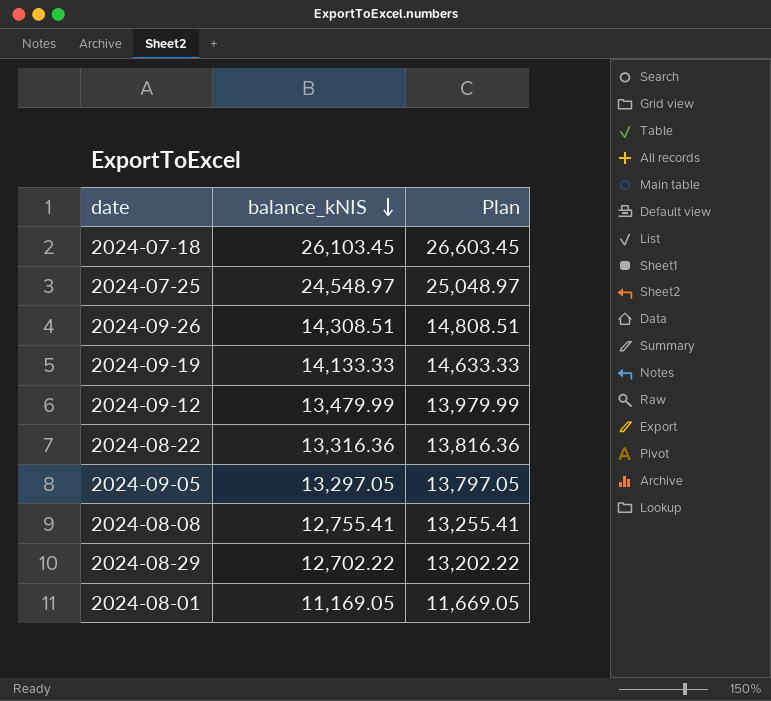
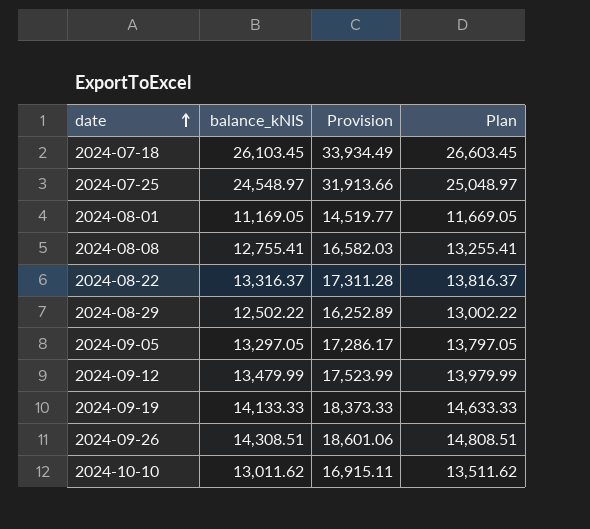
row order: balance_kNIS descending -> date ascending
column Provision | formula: none -> [balance_kNIS] * 1.3
2024-08-22 | balance_kNIS: 13,316.36 -> 13,316.37
2024-08-22 | Plan: 13,816.36 -> 13,816.37
2024-08-29 | balance_kNIS: 12,702.22 -> 12,502.22
2024-08-29 | Plan: 13,202.22 -> 13,002.22
row 2024-10-10: none -> 13,011.62 | 16,915.11 | 13,511.62

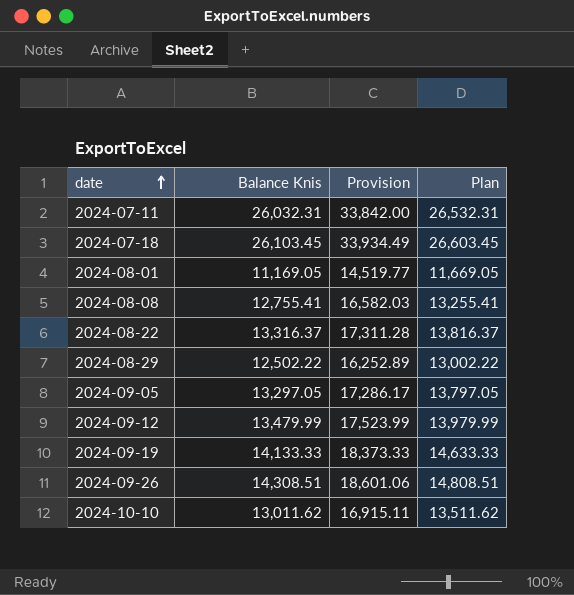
column name: balance_kNIS -> Balance Knis
row 2024-07-25: 24,548.97 | 31,913.66 | 25,048.97 -> none
row 2024-07-11: none -> 26,032.31 | 33,842.00 | 26,532.31

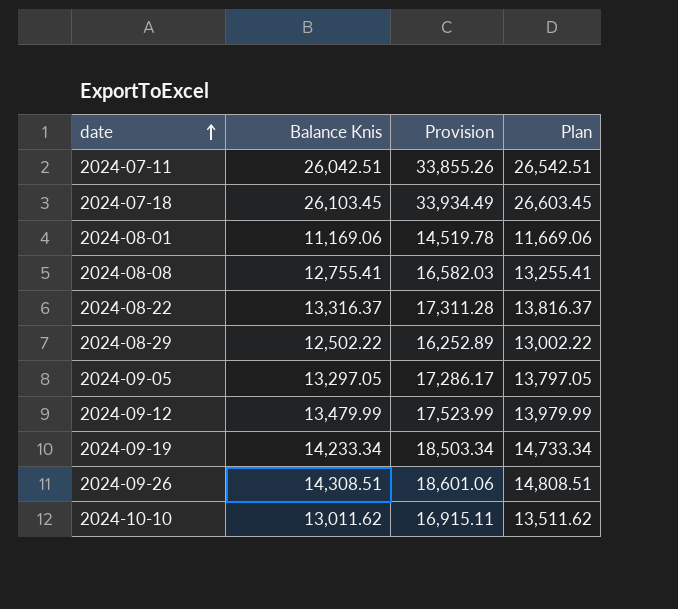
2024-07-11 | Balance Knis: 26,032.31 -> 26,042.51
2024-07-11 | Provision: 33,842.00 -> 33,855.26
2024-07-11 | Plan: 26,532.31 -> 26,542.51
2024-08-01 | Balance Knis: 11,169.05 -> 11,169.06
2024-08-01 | Provision: 14,519.77 -> 14,519.78
2024-08-01 | Plan: 11,669.05 -> 11,669.06
2024-09-19 | Balance Knis: 14,133.33 -> 14,233.34
2024-09-19 | Provision: 18,373.33 -> 18,503.34
2024-09-19 | Plan: 14,633.33 -> 14,733.34

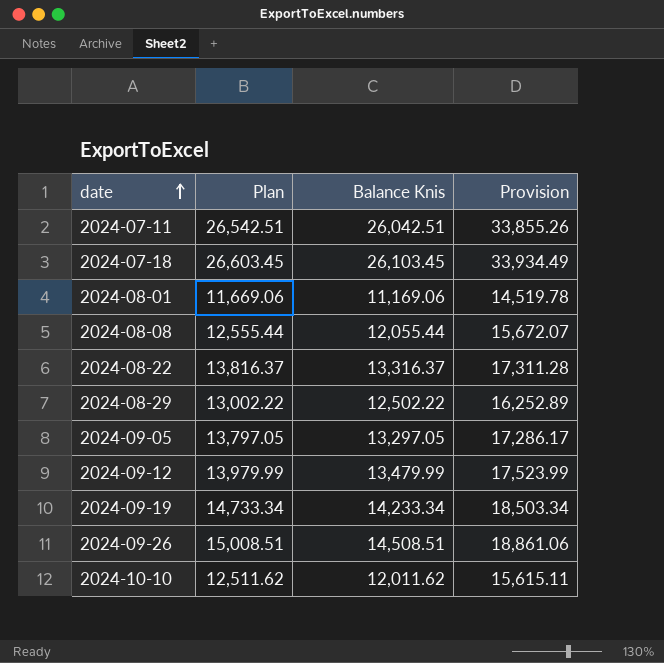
column Plan | position: 4 -> 2
2024-08-08 | Plan: 13,255.41 -> 12,555.44
2024-08-08 | Balance Knis: 12,755.41 -> 12,055.44
2024-08-08 | Provision: 16,582.03 -> 15,672.07
2024-09-26 | Plan: 14,808.51 -> 15,008.51
2024-09-26 | Balance Knis: 14,308.51 -> 14,508.51
2024-09-26 | Provision: 18,601.06 -> 18,861.06
2024-10-10 | Plan: 13,511.62 -> 12,511.62
2024-10-10 | Balance Knis: 13,011.62 -> 12,011.62
2024-10-10 | Provision: 16,915.11 -> 15,615.11

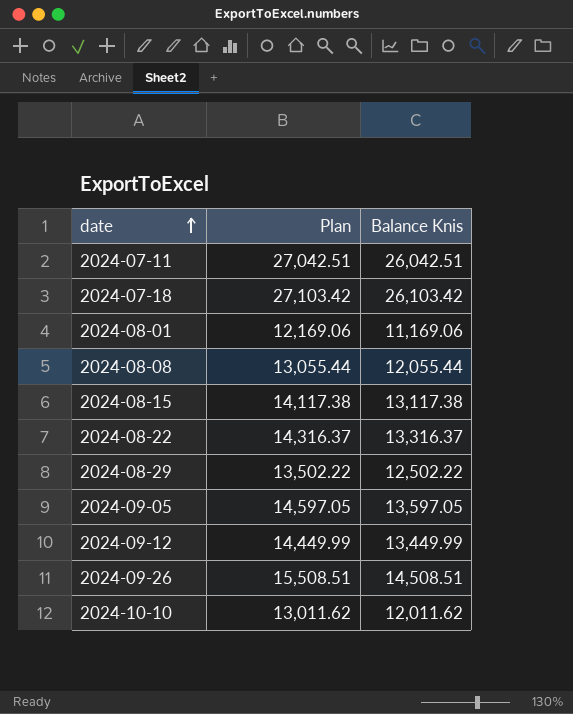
column Provision | formula: [Balance Knis] * 1.3 -> none
column Plan | formula: [Balance Knis] + 500 -> [Balance Knis] + 1000
row 2024-09-19: 14,733.34 | 14,233.34 | 18,503.34 -> none
2024-07-18 | Balance Knis: 26,103.45 -> 26,103.42
row 2024-08-15: none -> 14,117.38 | 13,117.38
2024-09-05 | Balance Knis: 13,297.05 -> 13,597.05
2024-09-12 | Balance Knis: 13,479.99 -> 13,449.99

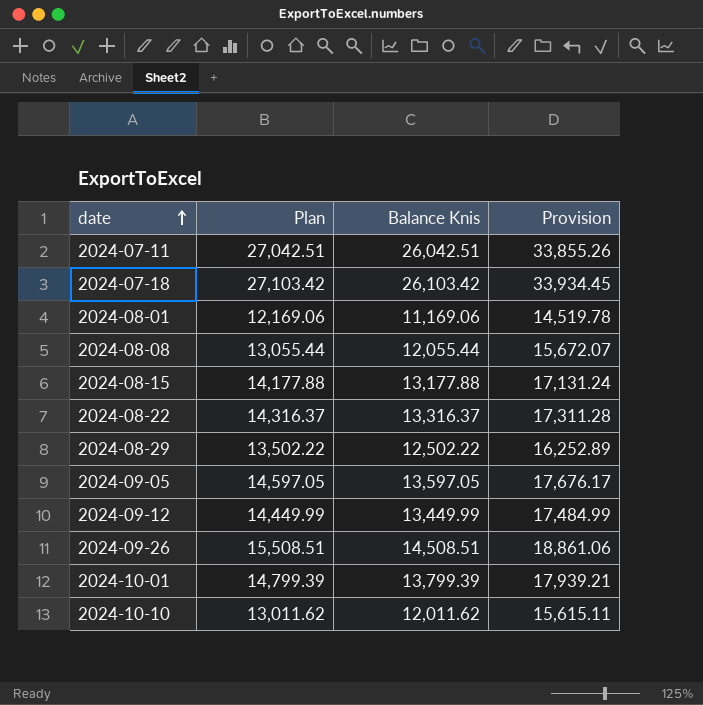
column Provision | formula: none -> [Balance Knis] * 1.3
2024-08-15 | Plan: 14,117.38 -> 14,177.88
2024-08-15 | Balance Knis: 13,117.38 -> 13,177.88
row 2024-10-01: none -> 14,799.39 | 13,799.39 | 17,939.21

